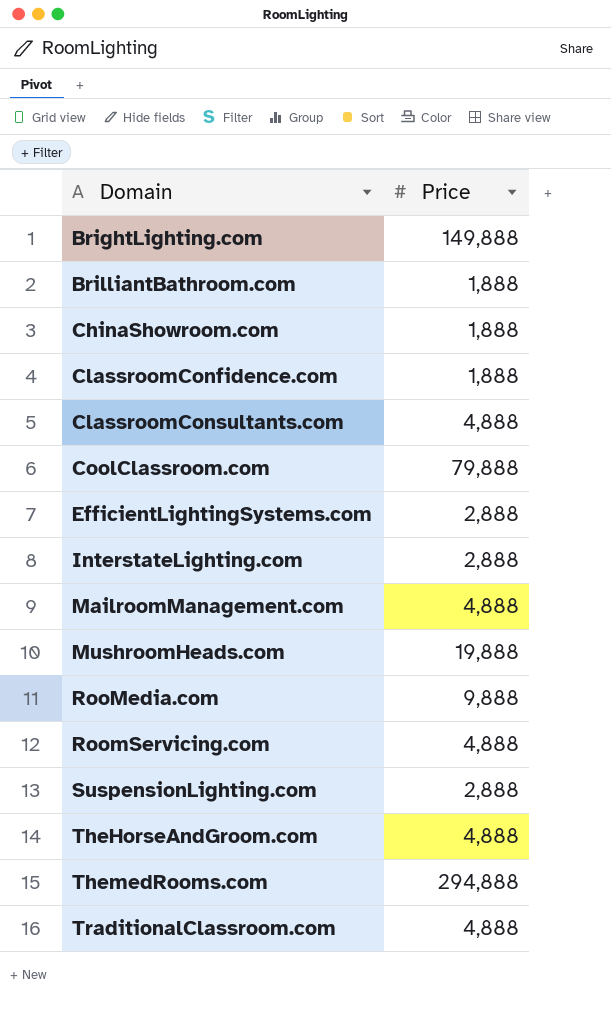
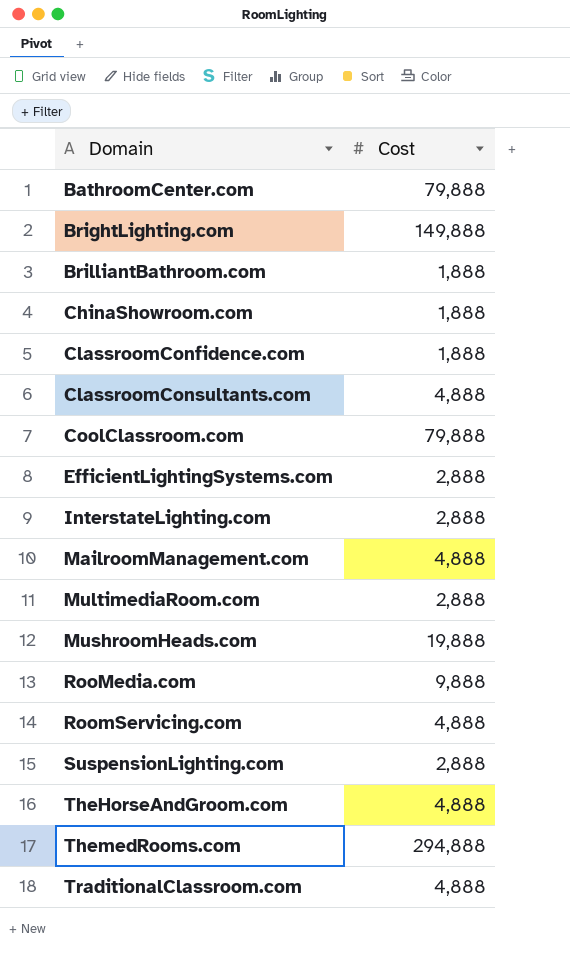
column name: Price -> Cost
row BathroomCenter.com: none -> 79,888
row MultimediaRoom.com: none -> 2,888

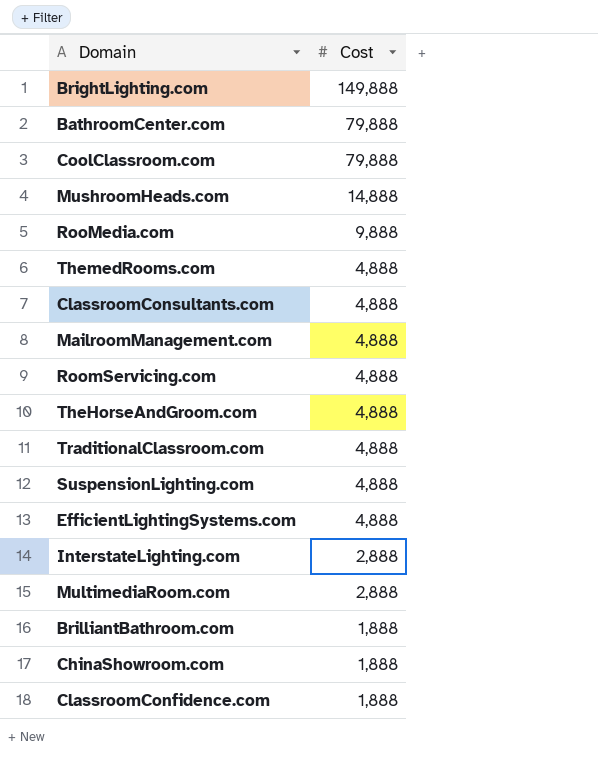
row order: Domain ascending -> Cost descending
MushroomHeads.com | Cost: 19,888 -> 14,888
ThemedRooms.com | Cost: 294,888 -> 4,888
SuspensionLighting.com | Cost: 2,888 -> 4,888
EfficientLightingSystems.com | Cost: 2,888 -> 4,888

